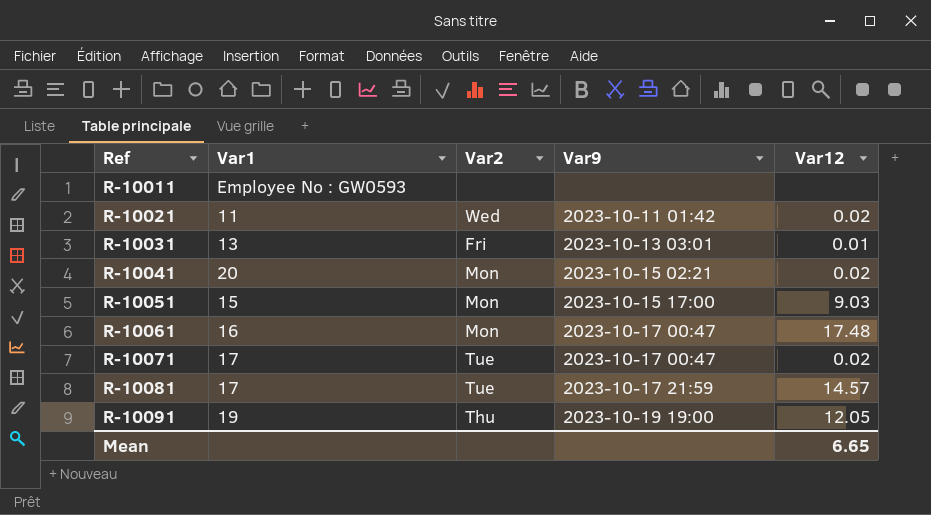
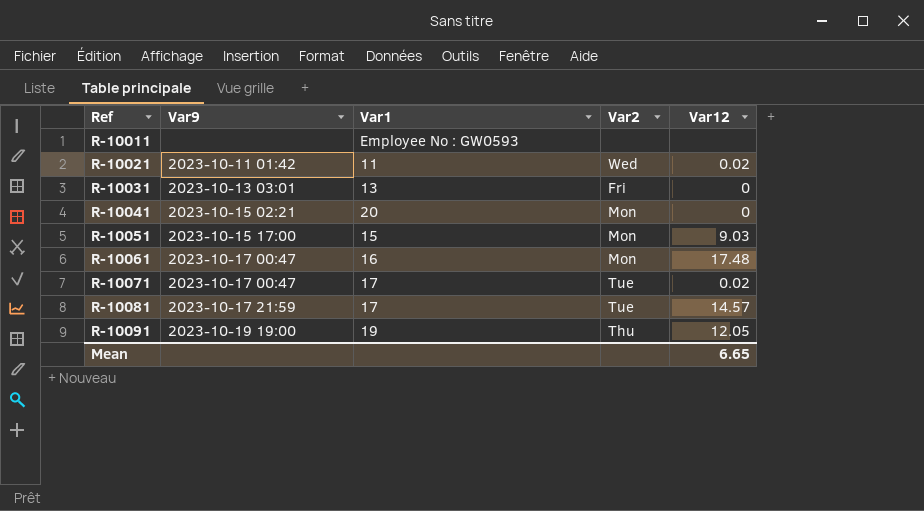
column Var9 | position: 4 -> 2
R-10031 | Var12: 0.01 -> 0
R-10041 | Var12: 0.02 -> 0

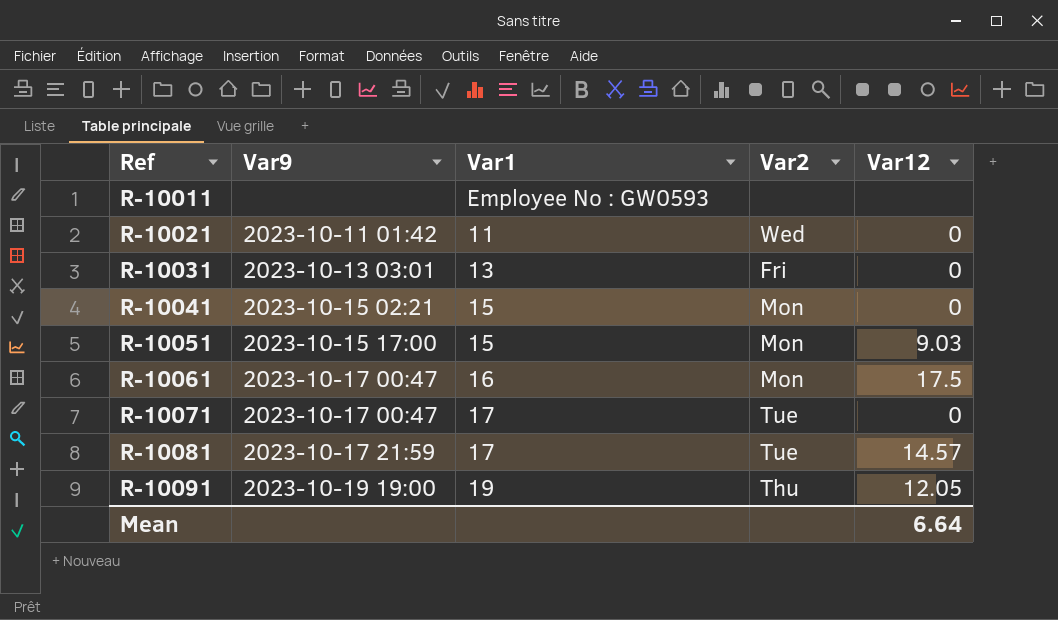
R-10021 | Var12: 0.02 -> 0
R-10041 | Var1: 20 -> 15
R-10061 | Var12: 17.48 -> 17.5
R-10071 | Var12: 0.02 -> 0
Mean | Var12: 6.65 -> 6.64

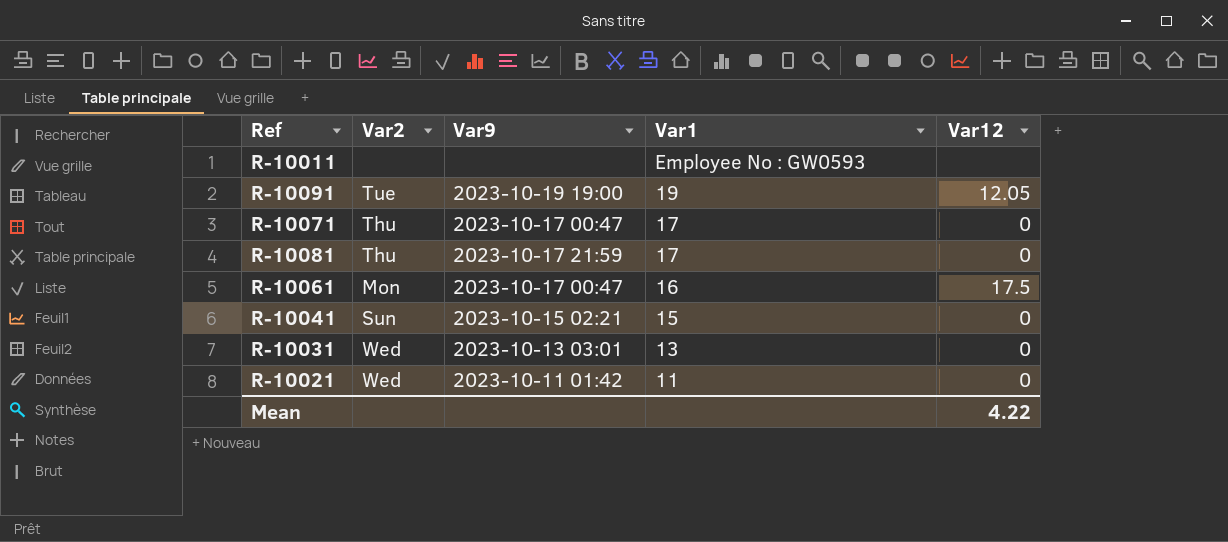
row order: Ref ascending -> Var1 descending
column Var2 | position: 4 -> 2
row R-10051: 2023-10-15 17:00 | 15 | Mon | 9.03 -> none
R-10091 | Var2: Thu -> Tue
R-10071 | Var2: Tue -> Thu
R-10081 | Var2: Tue -> Thu
R-10081 | Var12: 14.57 -> 0
R-10041 | Var2: Mon -> Sun
R-10031 | Var2: Fri -> Wed
Mean | Var12: 6.64 -> 4.22

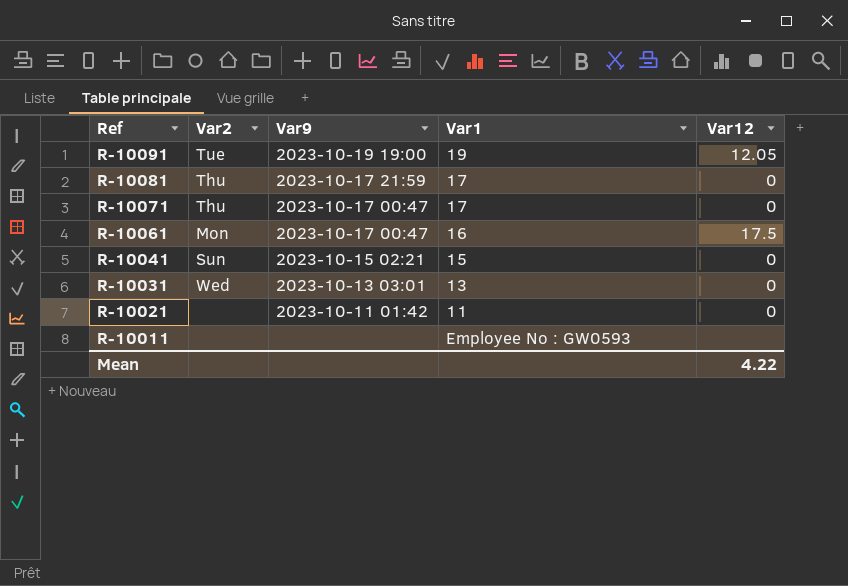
row order: Var1 descending -> Ref descending
R-10021 | Var2: Wed -> none

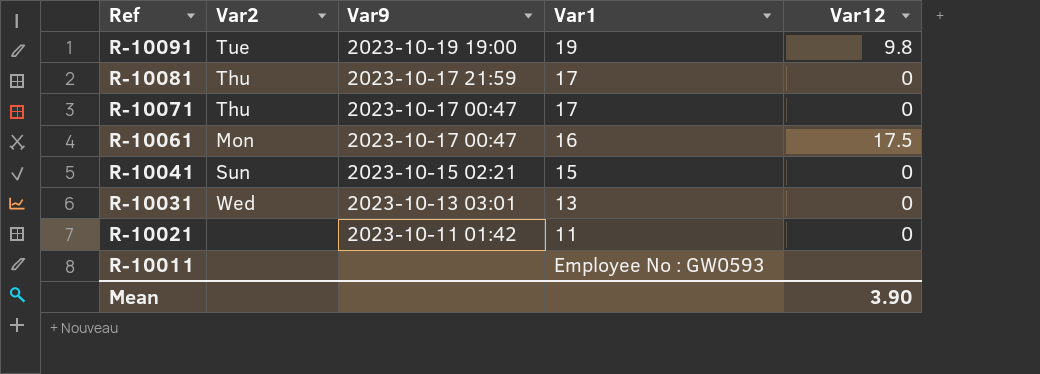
R-10091 | Var12: 12.05 -> 9.8
Mean | Var12: 4.22 -> 3.90

